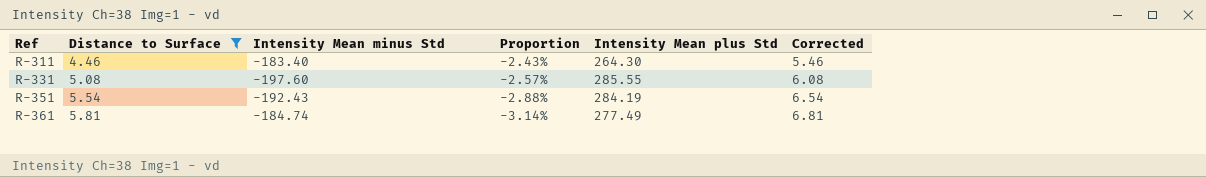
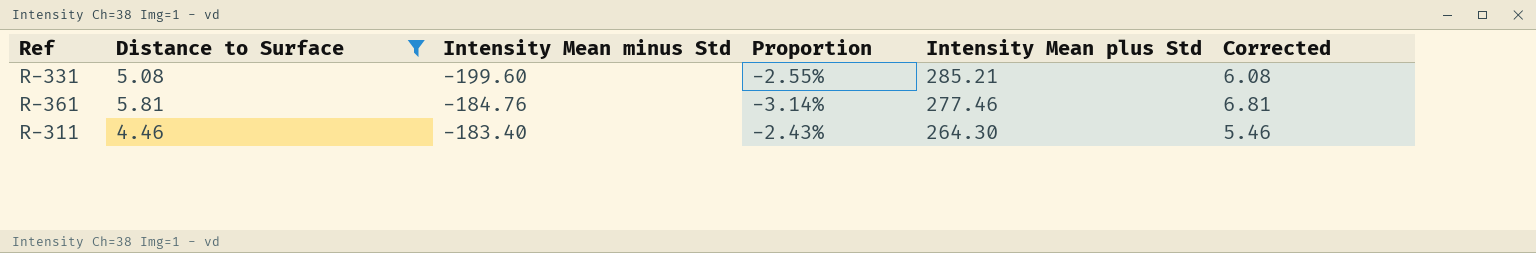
row order: Ref ascending -> Intensity Mean minus Std ascending
row R-351: 5.54 | -192.43 | -2.88% | 284.19 | 6.54 -> none
R-331 | Intensity Mean minus Std: -197.60 -> -199.60
R-331 | Proportion: -2.57% -> -2.55%
R-331 | Intensity Mean plus Std: 285.55 -> 285.21
R-361 | Intensity Mean minus Std: -184.74 -> -184.76
R-361 | Intensity Mean plus Std: 277.49 -> 277.46

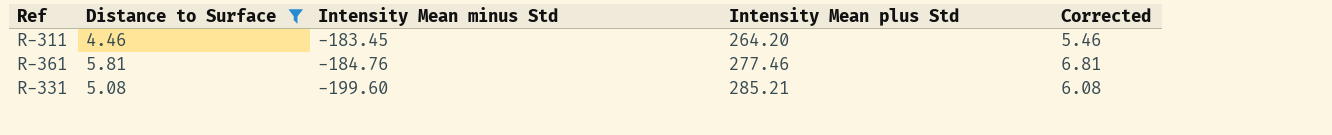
row order: Intensity Mean minus Std ascending -> Intensity Mean minus Std descending
column Proportion | formula: [Distance to Surface] / [Intensity Mean minus Std] -> none
R-311 | Intensity Mean minus Std: -183.40 -> -183.45
R-311 | Intensity Mean plus Std: 264.30 -> 264.20

